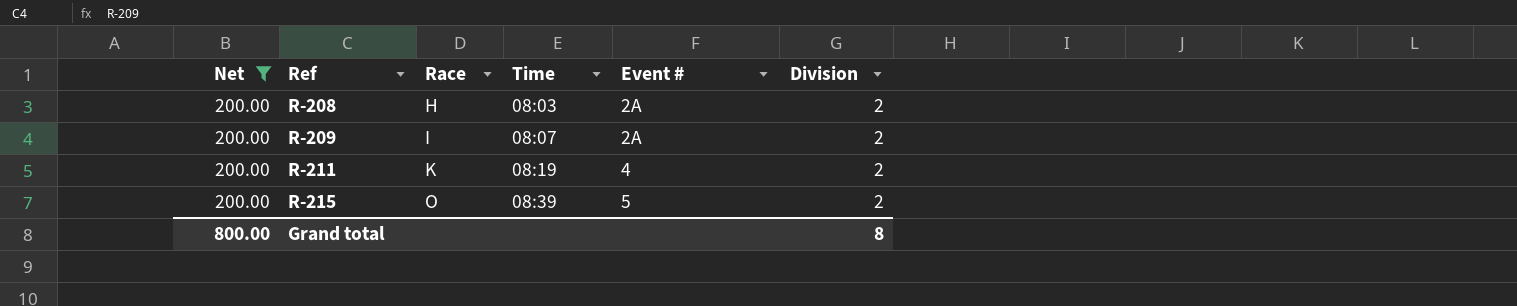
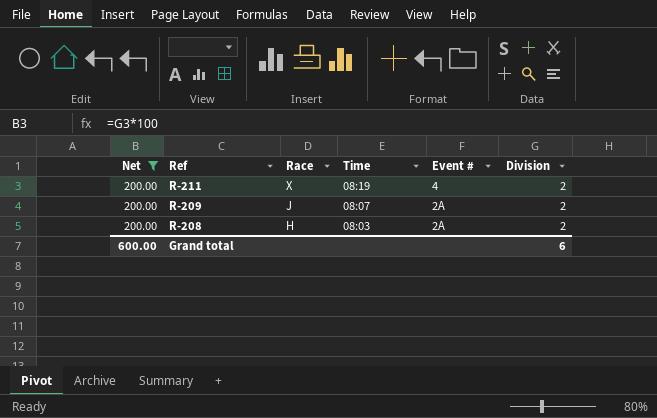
row order: Ref ascending -> Ref descending
row R-215: 200.00 | O | 08:39 | 5 | 2 -> none
R-211 | Race: K -> X
R-209 | Race: I -> J
Grand total | Net: 800.00 -> 600.00
Grand total | Division: 8 -> 6

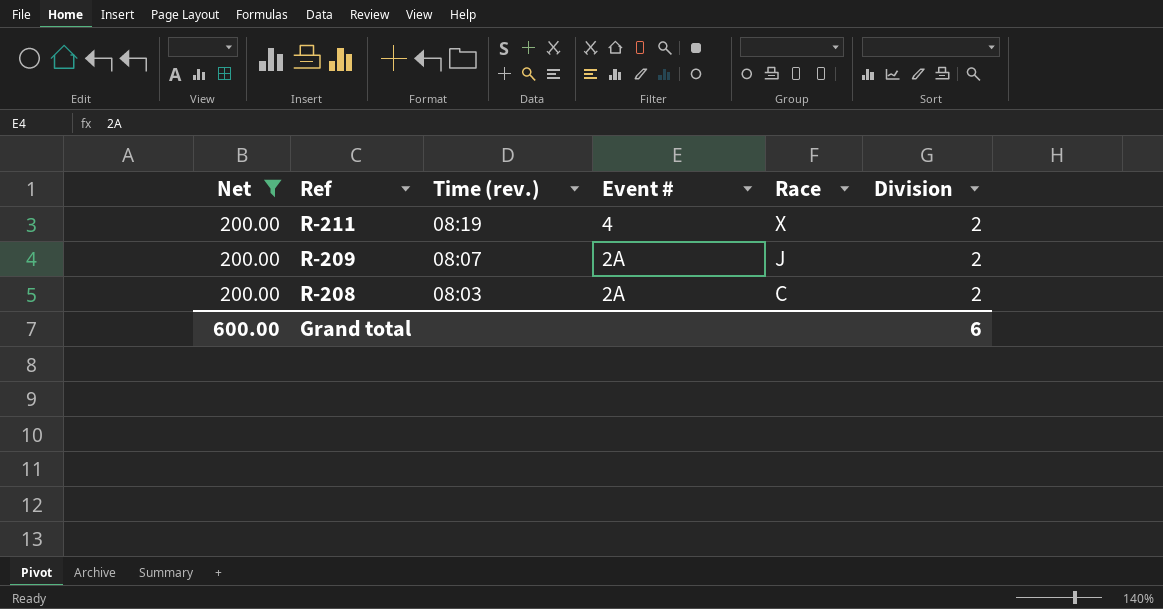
column name: Time -> Time (rev.)
column Race | position: 3 -> 5
R-208 | Race: H -> C

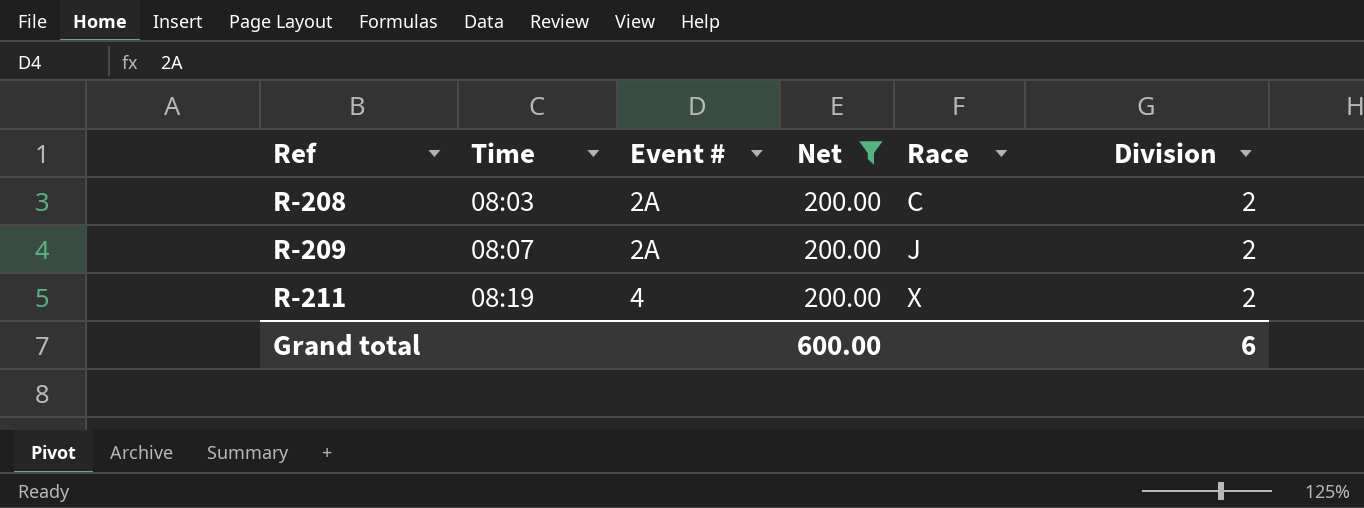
row order: Ref descending -> Ref ascending
column name: Time (rev.) -> Time
column Net | position: 1 -> 4

